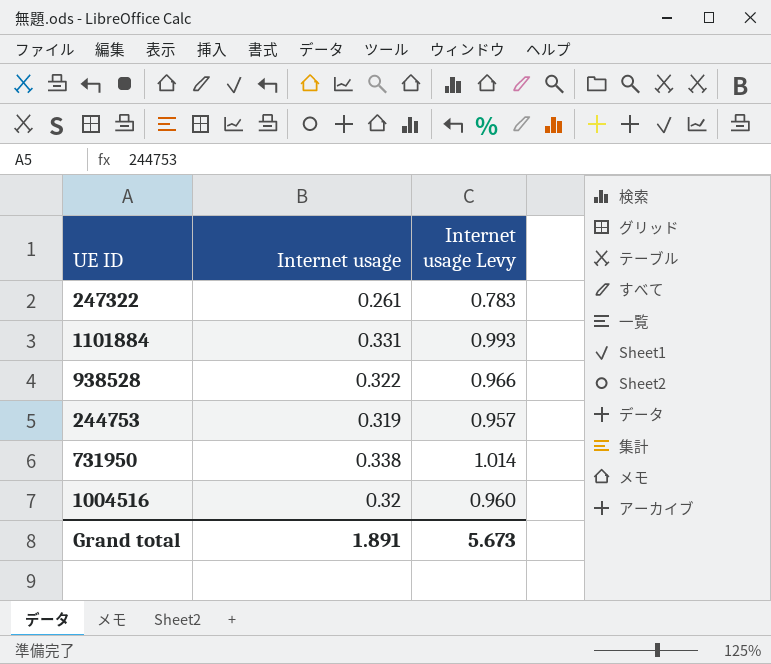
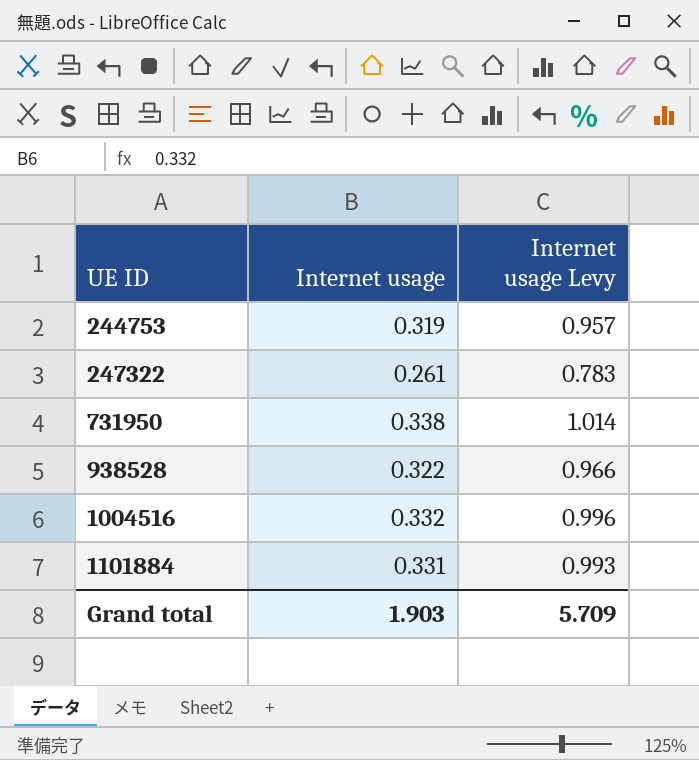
row order: none -> UE ID ascending
1004516 | Internet usage: 0.32 -> 0.332
1004516 | Internet usage Levy: 0.960 -> 0.996
Grand total | Internet usage: 1.891 -> 1.903
Grand total | Internet usage Levy: 5.673 -> 5.709

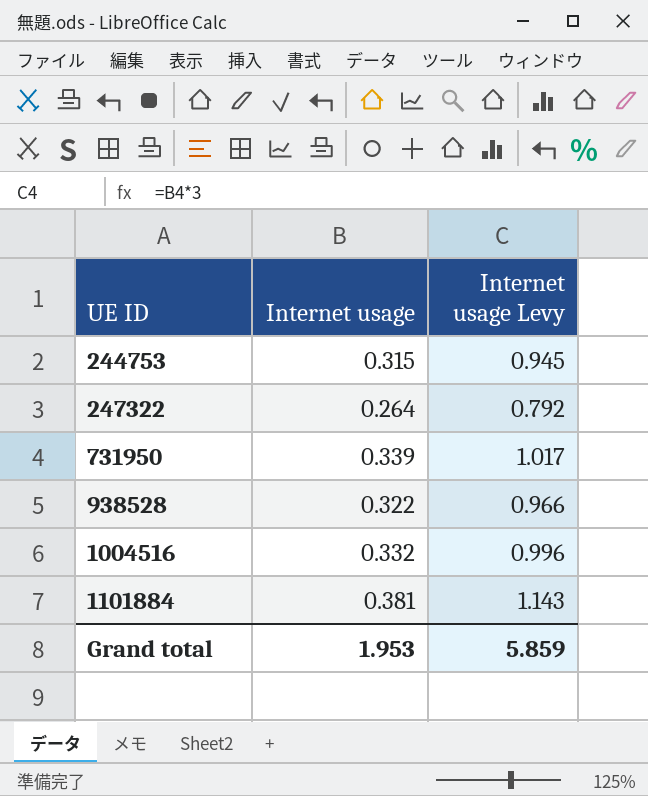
244753 | Internet usage: 0.319 -> 0.315
244753 | Internet usage Levy: 0.957 -> 0.945
247322 | Internet usage: 0.261 -> 0.264
247322 | Internet usage Levy: 0.783 -> 0.792
731950 | Internet usage: 0.338 -> 0.339
731950 | Internet usage Levy: 1.014 -> 1.017
1101884 | Internet usage: 0.331 -> 0.381
1101884 | Internet usage Levy: 0.993 -> 1.143
Grand total | Internet usage: 1.903 -> 1.953
Grand total | Internet usage Levy: 5.709 -> 5.859

